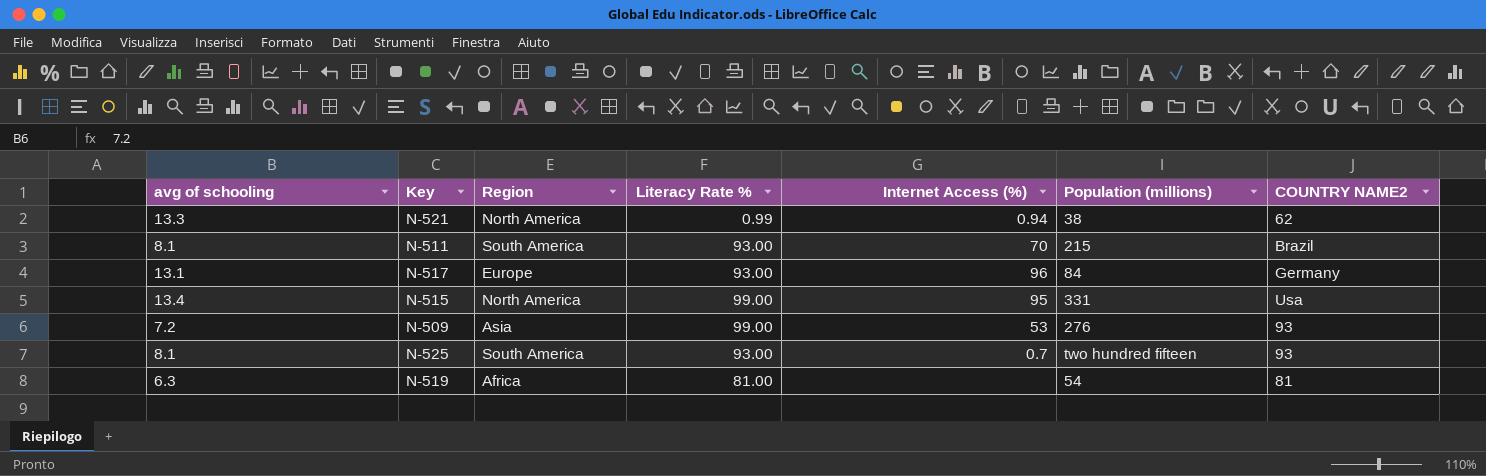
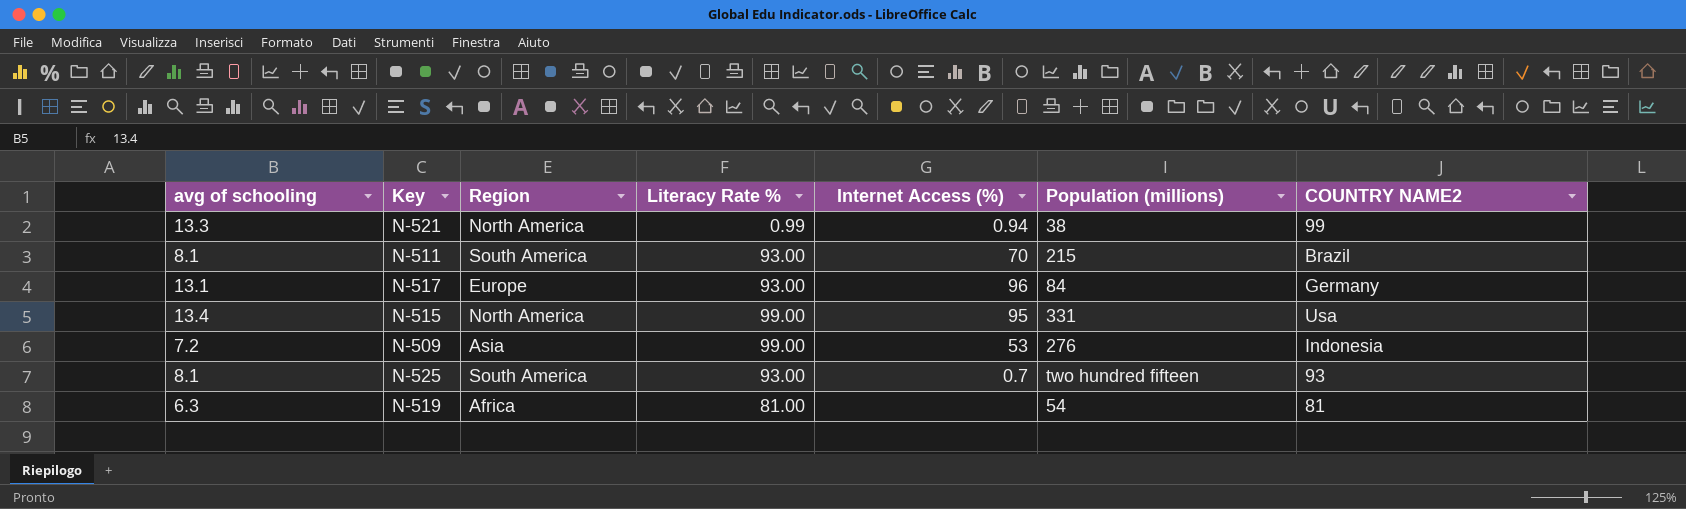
N-521 | COUNTRY NAME2: 62 -> 99
N-509 | COUNTRY NAME2: 93 -> Indonesia

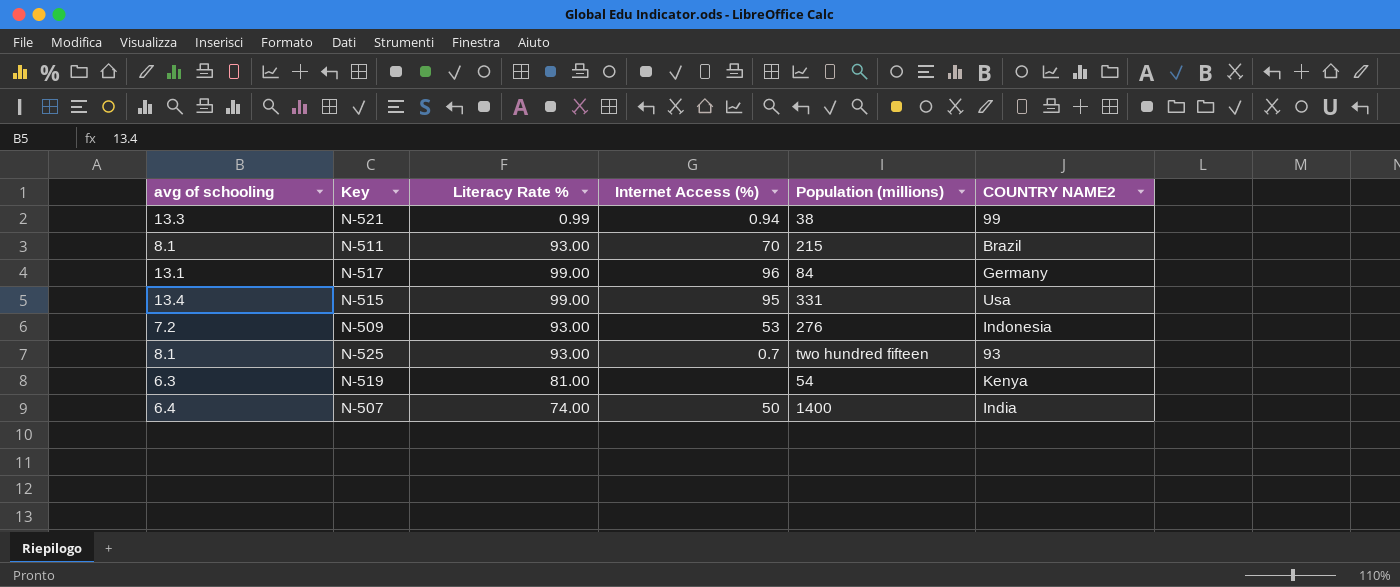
column Region | position: 3 -> none
N-517 | Literacy Rate %: 93.00 -> 99.00
N-509 | Literacy Rate %: 99.00 -> 93.00
N-519 | COUNTRY NAME2: 81 -> Kenya
row N-507: none -> 6.4 | 74.00 | 50 | 1400 | India

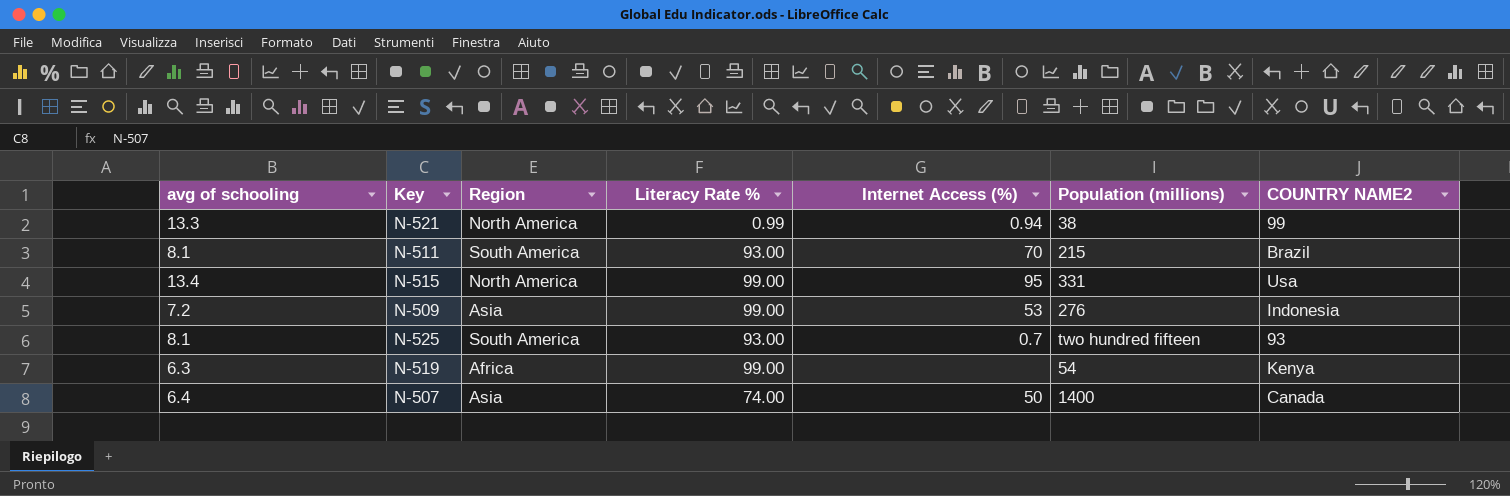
column Region | position: none -> 3
row N-517: 13.1 | 99.00 | 96 | 84 | Germany -> none
N-509 | Literacy Rate %: 93.00 -> 99.00
N-519 | Literacy Rate %: 81.00 -> 99.00
N-507 | COUNTRY NAME2: India -> Canada

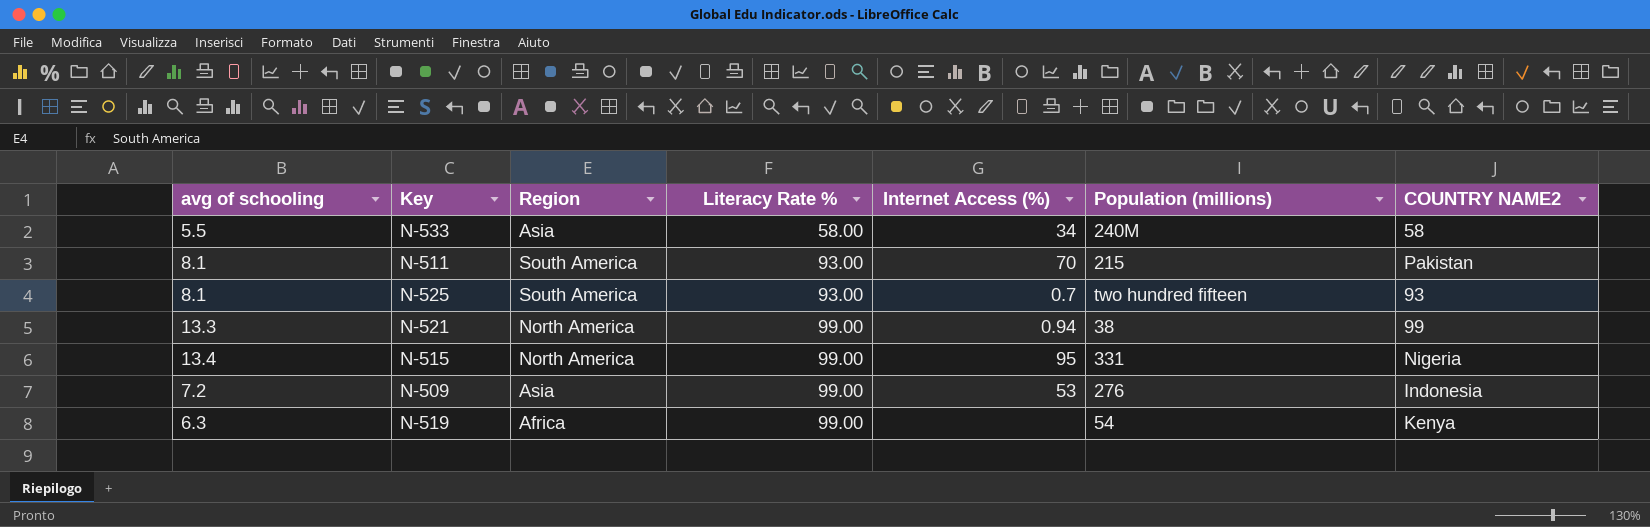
row order: none -> Literacy Rate % ascending
row N-507: 6.4 | Asia | 74.00 | 50 | 1400 | Canada -> none
row N-533: none -> 5.5 | Asia | 58.00 | 34 | 240M | 58
N-511 | COUNTRY NAME2: Brazil -> Pakistan
N-521 | Literacy Rate %: 0.99 -> 99.00
N-515 | COUNTRY NAME2: Usa -> Nigeria

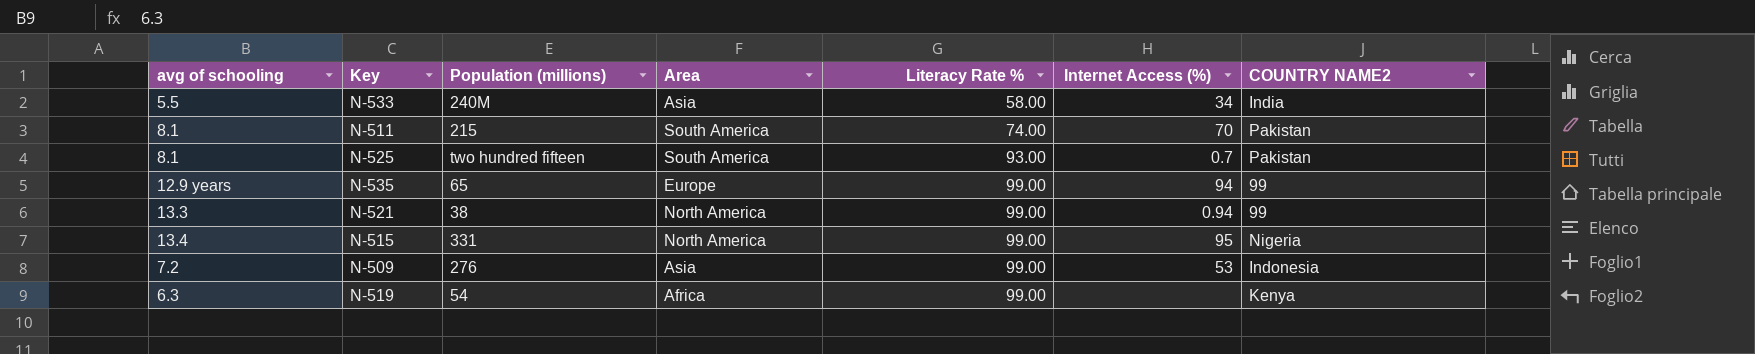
column Population (millions) | position: 6 -> 3
column name: Region -> Area
N-533 | COUNTRY NAME2: 58 -> India
N-511 | Literacy Rate %: 93.00 -> 74.00
N-525 | COUNTRY NAME2: 93 -> Pakistan
row N-535: none -> 12.9 years | 65 | Europe | 99.00 | 94 | 99

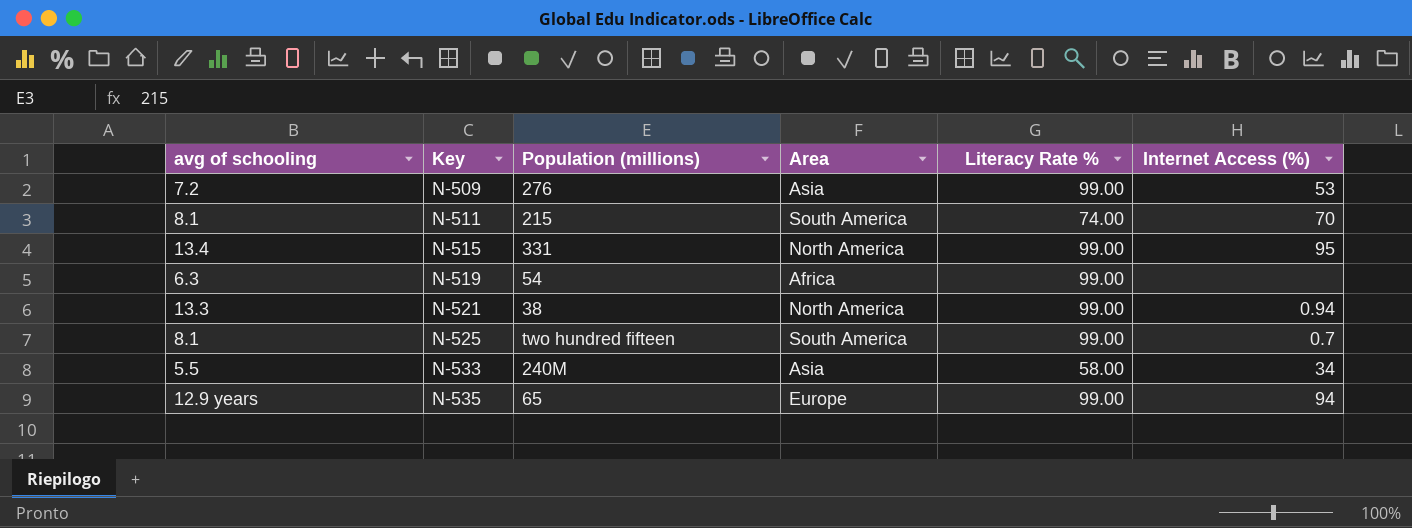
row order: Literacy Rate % ascending -> Key ascending
column COUNTRY NAME2 | position: 7 -> none
N-525 | Literacy Rate %: 93.00 -> 99.00

